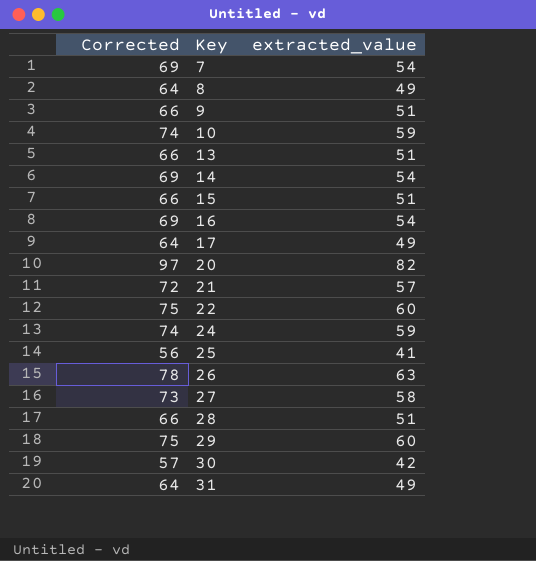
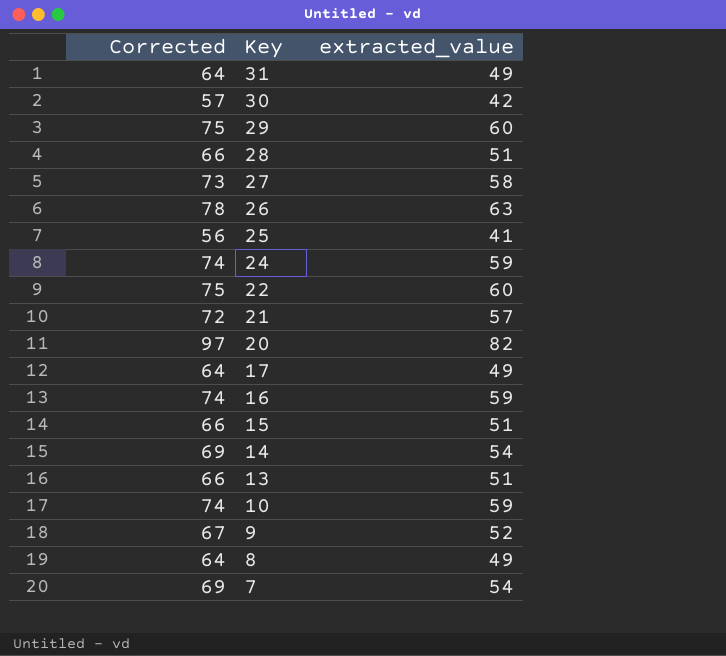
row order: Key ascending -> Key descending
16 | Corrected: 69 -> 74
16 | extracted_value: 54 -> 59
9 | Corrected: 66 -> 67
9 | extracted_value: 51 -> 52

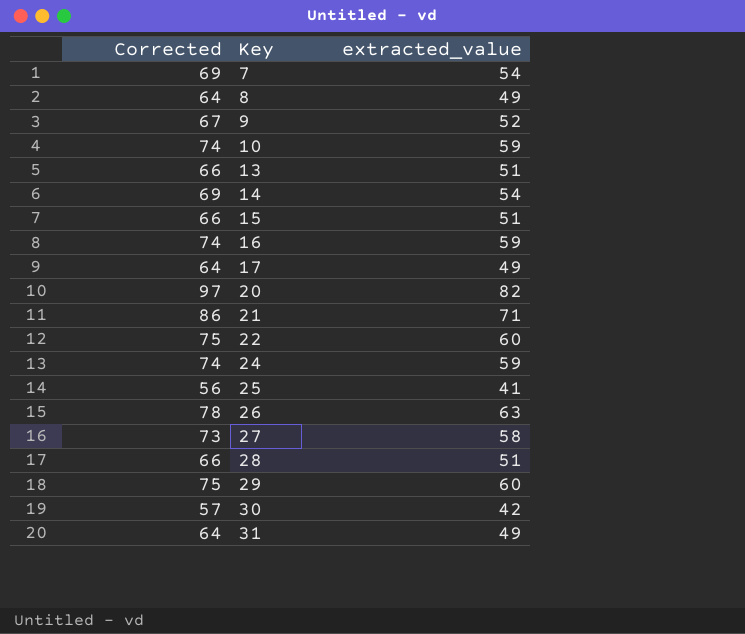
row order: Key descending -> Key ascending
21 | Corrected: 72 -> 86
21 | extracted_value: 57 -> 71

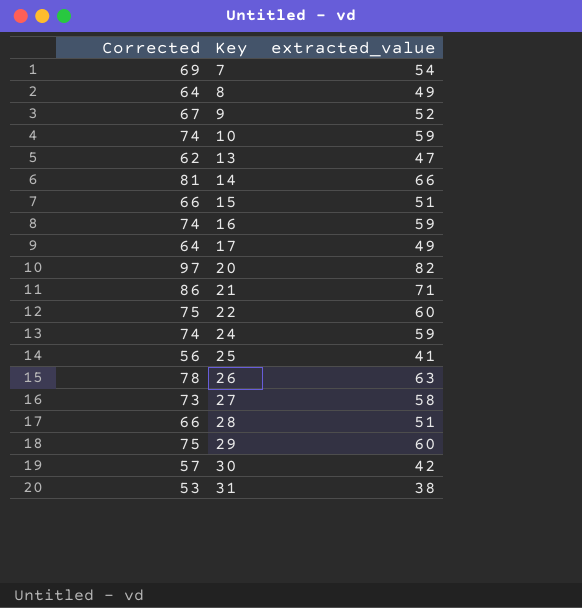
13 | Corrected: 66 -> 62
13 | extracted_value: 51 -> 47
14 | Corrected: 69 -> 81
14 | extracted_value: 54 -> 66
31 | Corrected: 64 -> 53
31 | extracted_value: 49 -> 38

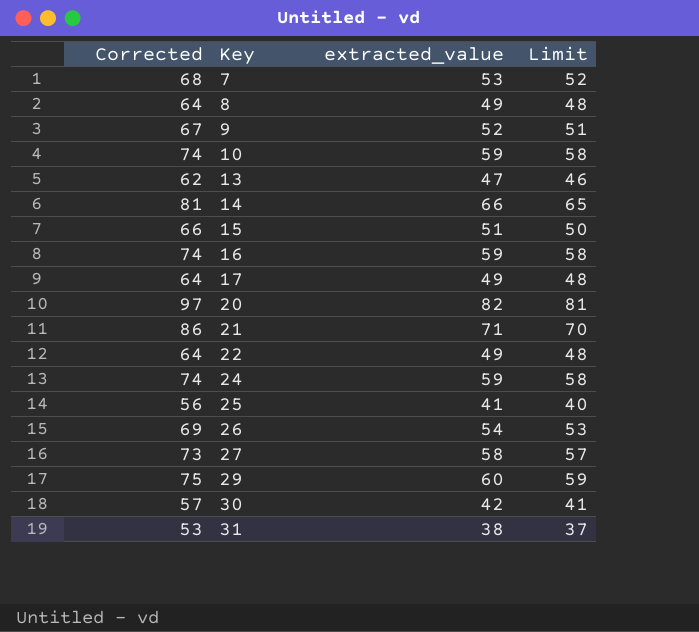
column Limit | formula: none -> [extracted_value] - 1
row 28: 66 | 51 -> none
7 | Corrected: 69 -> 68
7 | extracted_value: 54 -> 53
22 | Corrected: 75 -> 64
22 | extracted_value: 60 -> 49
26 | Corrected: 78 -> 69
26 | extracted_value: 63 -> 54

